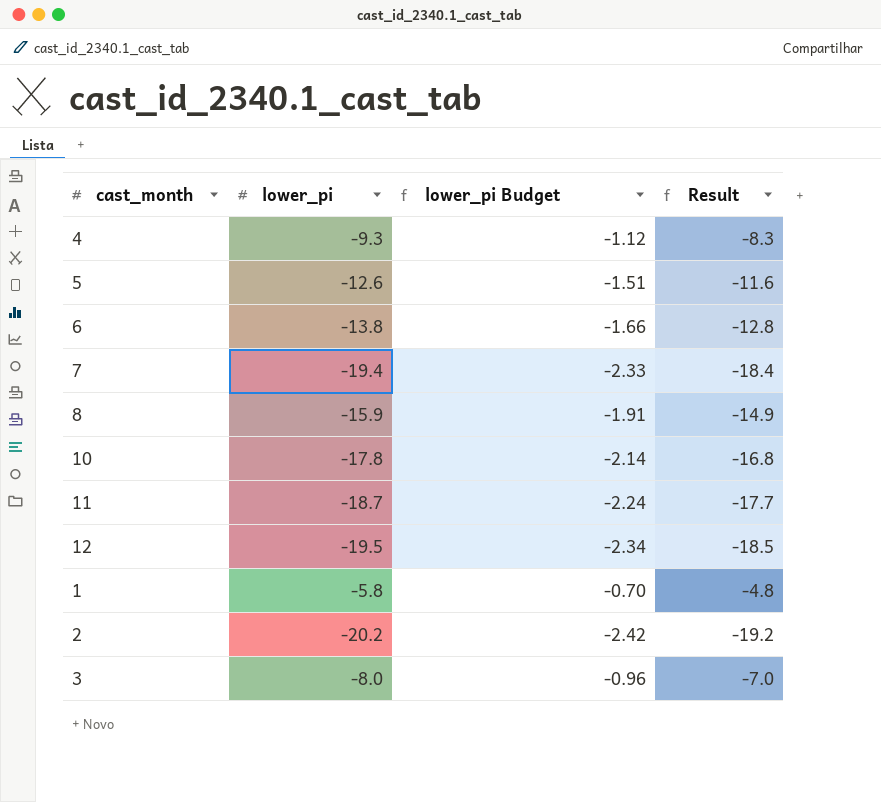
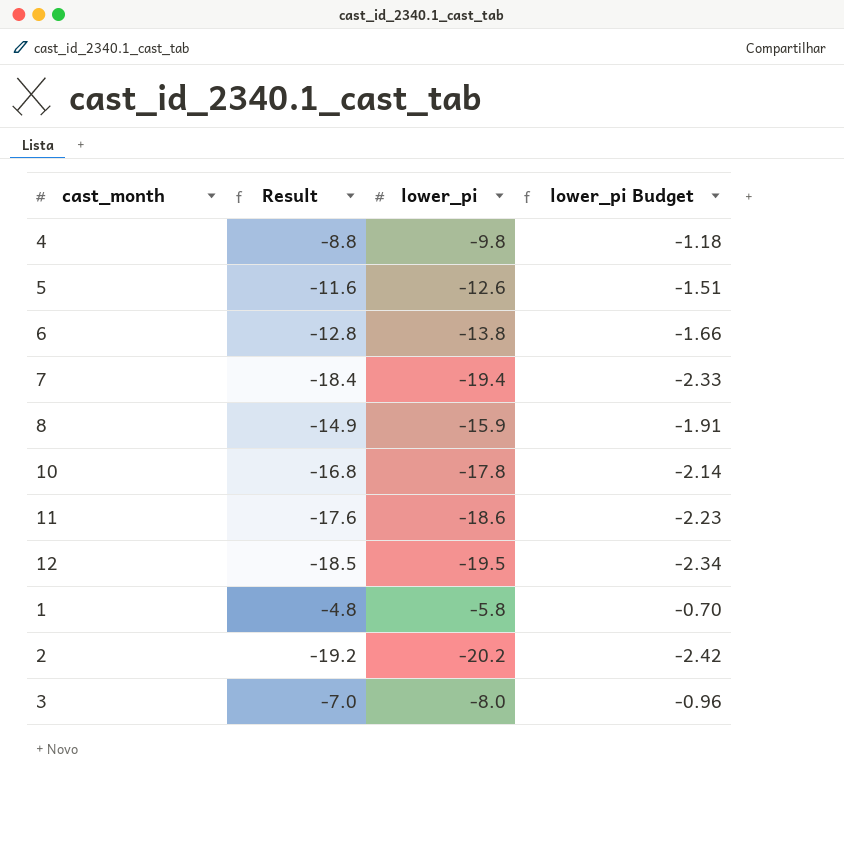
column Result | position: 4 -> 2
4 | Result: -8.3 -> -8.8
4 | lower_pi: -9.3 -> -9.8
4 | lower_pi Budget: -1.12 -> -1.18
11 | Result: -17.7 -> -17.6
11 | lower_pi: -18.7 -> -18.6
11 | lower_pi Budget: -2.24 -> -2.23

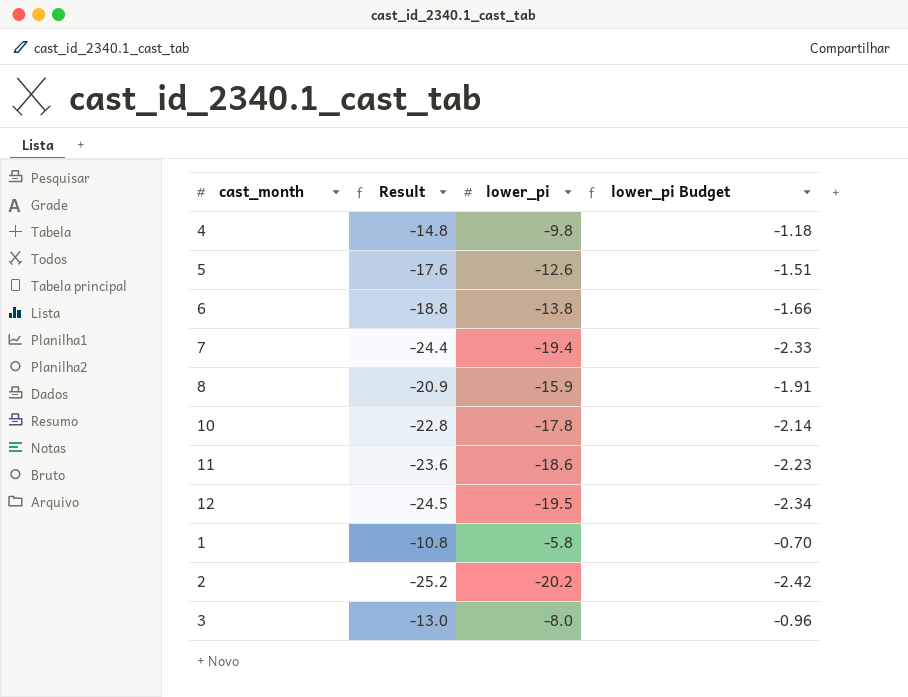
column Result | formula: [lower_pi] + 1 -> [lower_pi] - 5

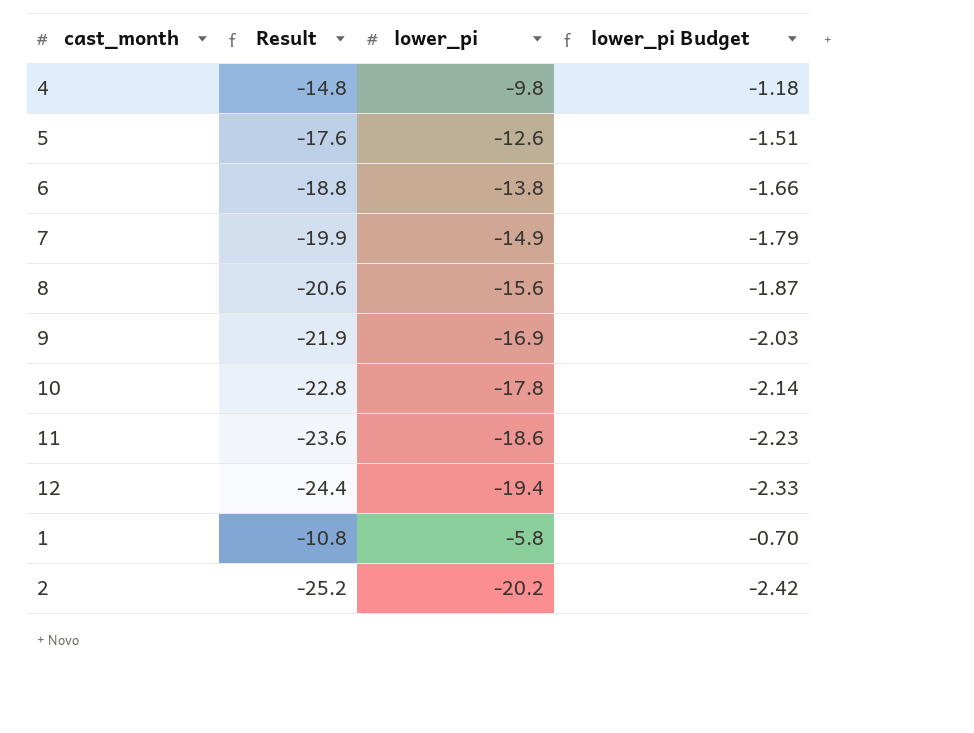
row 3: -13.0 | -8.0 | -0.96 -> none
7 | Result: -24.4 -> -19.9
7 | lower_pi: -19.4 -> -14.9
7 | lower_pi Budget: -2.33 -> -1.79
8 | Result: -20.9 -> -20.6
8 | lower_pi: -15.9 -> -15.6
8 | lower_pi Budget: -1.91 -> -1.87
row 9: none -> -21.9 | -16.9 | -2.03
12 | Result: -24.5 -> -24.4
12 | lower_pi: -19.5 -> -19.4
12 | lower_pi Budget: -2.34 -> -2.33

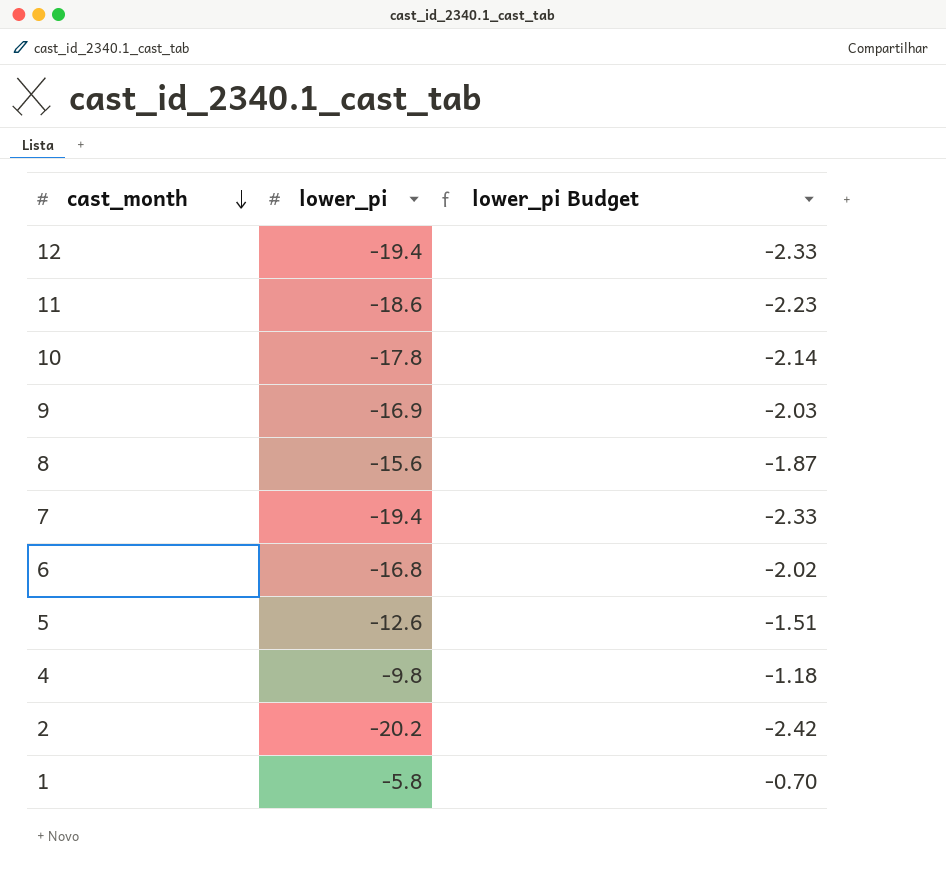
row order: none -> cast_month descending
column Result | formula: [lower_pi] - 5 -> none
7 | lower_pi: -14.9 -> -19.4
7 | lower_pi Budget: -1.79 -> -2.33
6 | lower_pi: -13.8 -> -16.8
6 | lower_pi Budget: -1.66 -> -2.02

